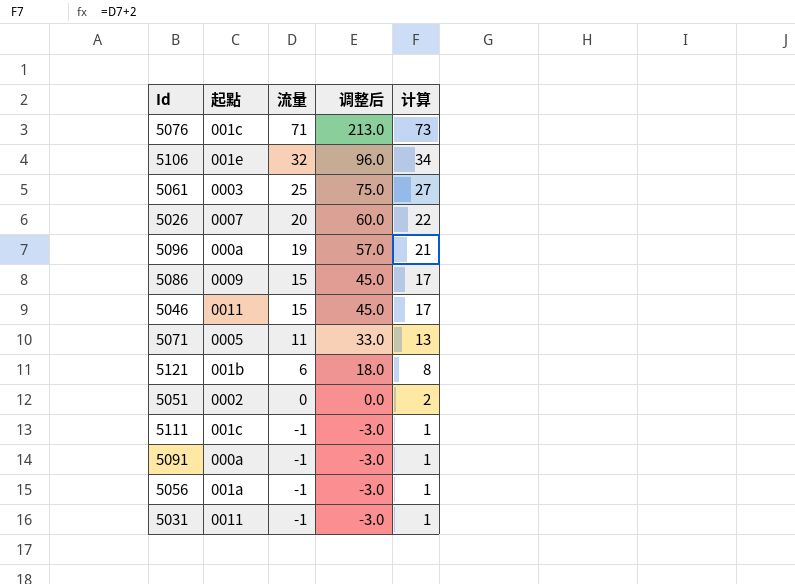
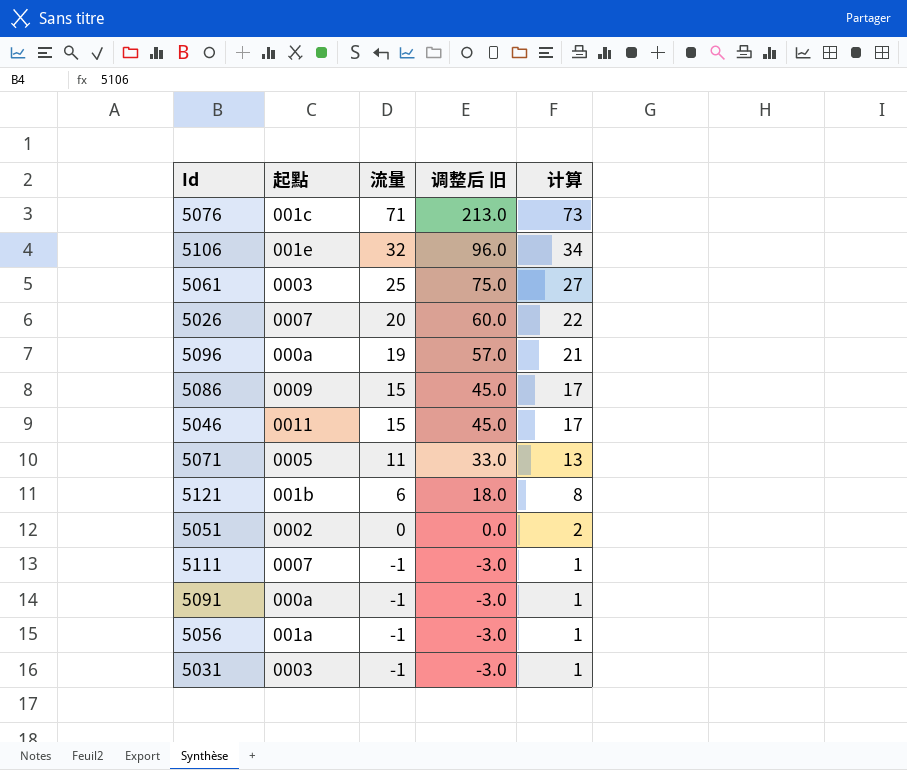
column name: 调整后 -> 调整后 旧
5111 | 起點: 001c -> 0007
5031 | 起點: 0011 -> 0003

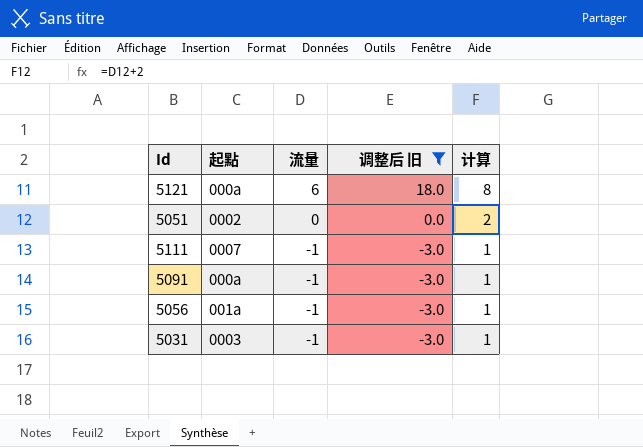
filter: none -> 调整后 旧 <= 18.0
5121 | 起點: 001b -> 000a

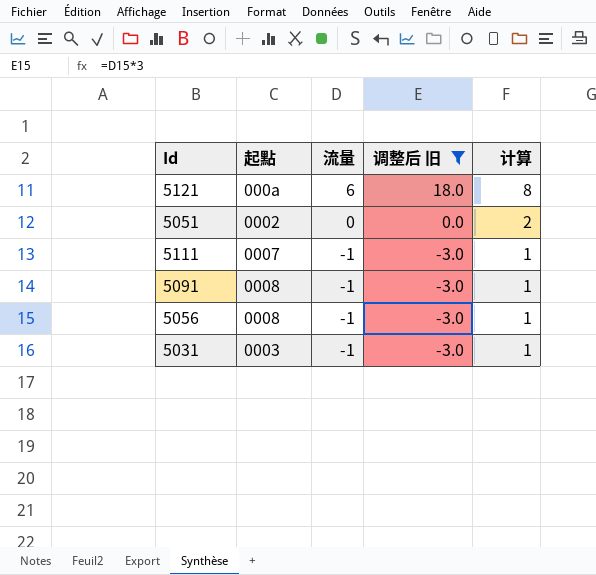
5091 | 起點: 000a -> 0008
5056 | 起點: 001a -> 0008

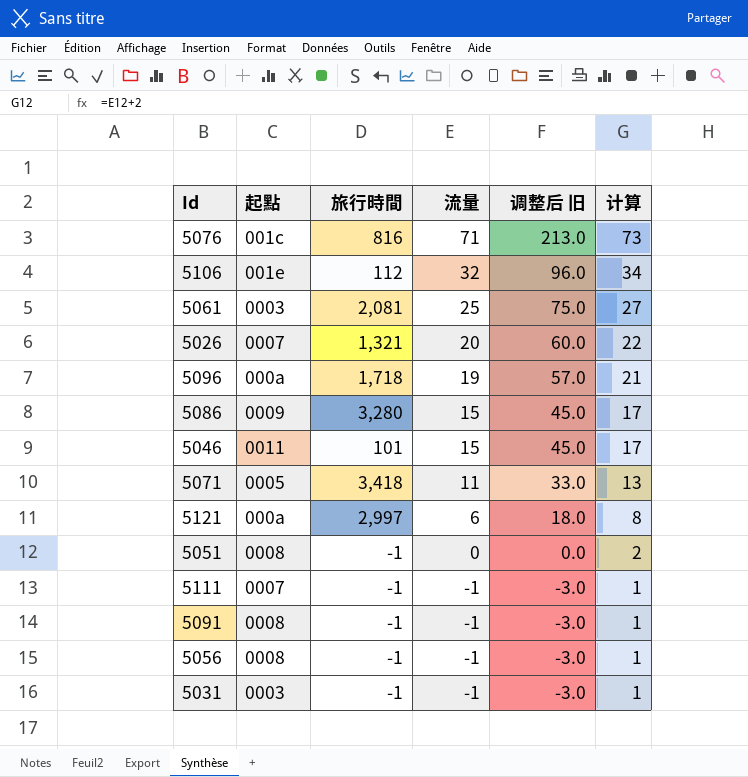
filter: 调整后 旧 <= 18.0 -> none
column 旅行時間 | position: none -> 3
5051 | 起點: 0002 -> 0008

